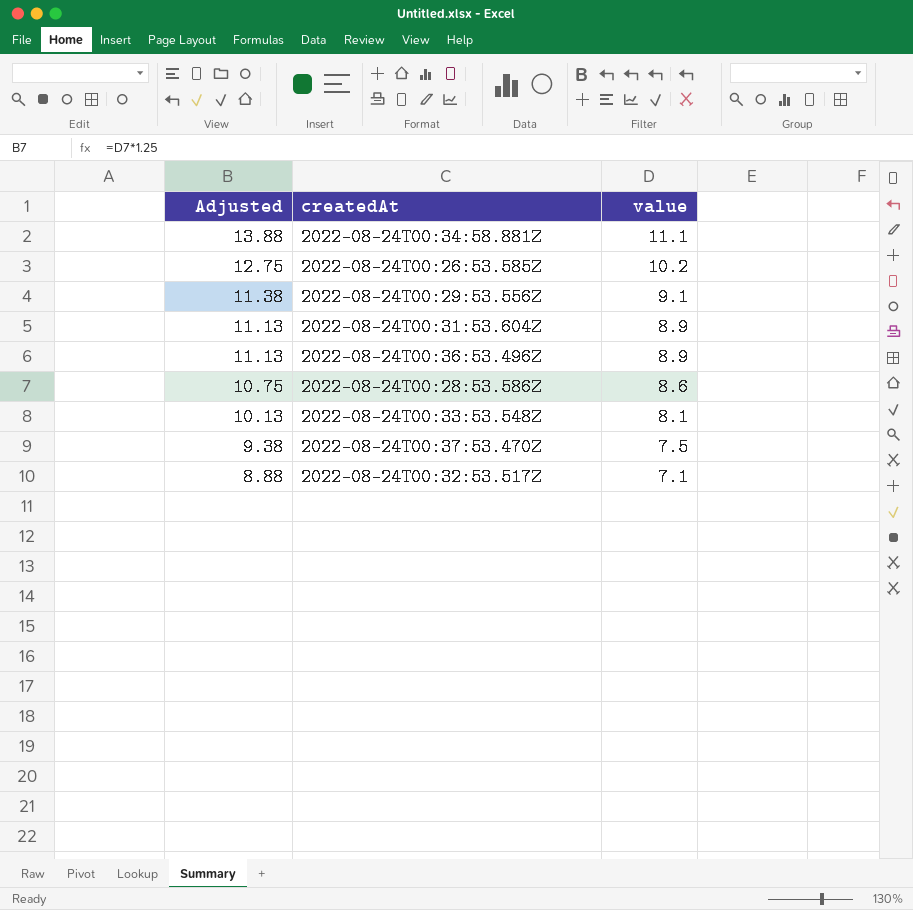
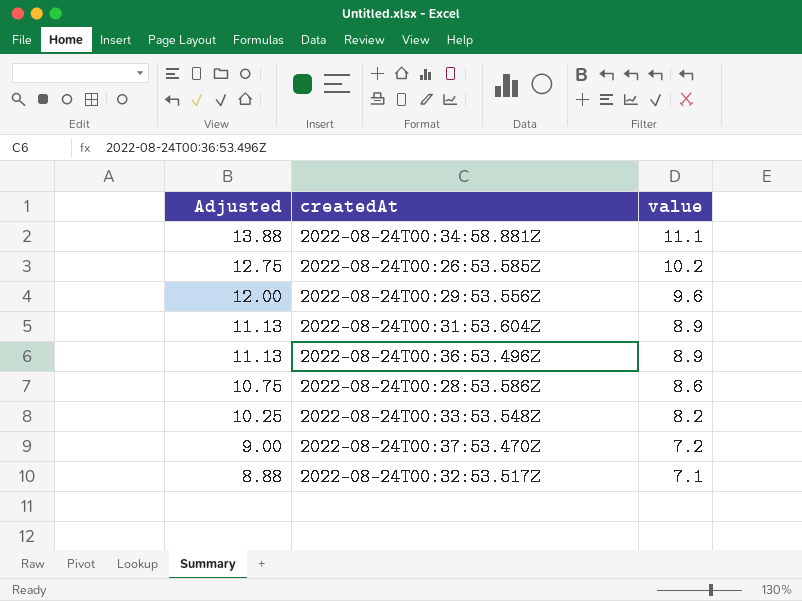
2022-08-24T00:29:53.556Z | Adjusted: 11.38 -> 12.00
2022-08-24T00:29:53.556Z | value: 9.1 -> 9.6
2022-08-24T00:33:53.548Z | Adjusted: 10.13 -> 10.25
2022-08-24T00:33:53.548Z | value: 8.1 -> 8.2
2022-08-24T00:37:53.470Z | Adjusted: 9.38 -> 9.00
2022-08-24T00:37:53.470Z | value: 7.5 -> 7.2

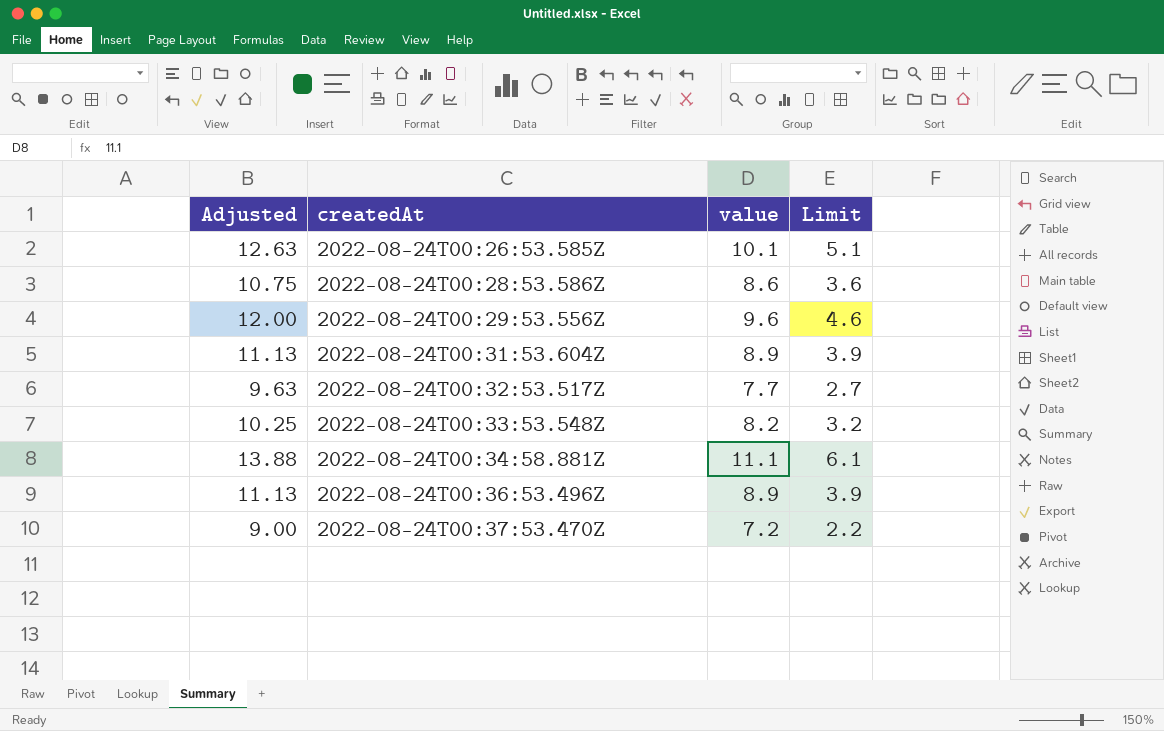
row order: Adjusted descending -> createdAt ascending
column Limit | formula: none -> [value] - 5
2022-08-24T00:26:53.585Z | Adjusted: 12.75 -> 12.63
2022-08-24T00:26:53.585Z | value: 10.2 -> 10.1
2022-08-24T00:32:53.517Z | Adjusted: 8.88 -> 9.63
2022-08-24T00:32:53.517Z | value: 7.1 -> 7.7

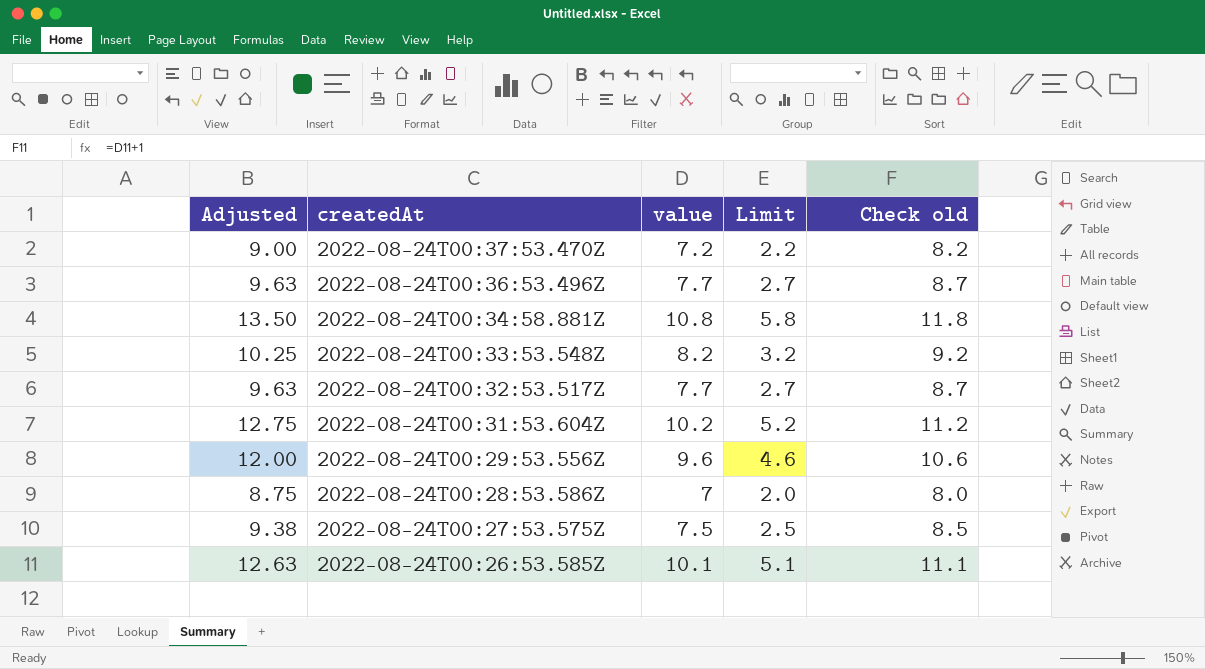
row order: createdAt ascending -> createdAt descending
column Check old | formula: none -> [value] + 1
2022-08-24T00:36:53.496Z | Adjusted: 11.13 -> 9.63
2022-08-24T00:36:53.496Z | value: 8.9 -> 7.7
2022-08-24T00:36:53.496Z | Limit: 3.9 -> 2.7
2022-08-24T00:34:58.881Z | Adjusted: 13.88 -> 13.50
2022-08-24T00:34:58.881Z | value: 11.1 -> 10.8
2022-08-24T00:34:58.881Z | Limit: 6.1 -> 5.8
2022-08-24T00:31:53.604Z | Adjusted: 11.13 -> 12.75
2022-08-24T00:31:53.604Z | value: 8.9 -> 10.2
2022-08-24T00:31:53.604Z | Limit: 3.9 -> 5.2
2022-08-24T00:28:53.586Z | Adjusted: 10.75 -> 8.75
2022-08-24T00:28:53.586Z | value: 8.6 -> 7
2022-08-24T00:28:53.586Z | Limit: 3.6 -> 2.0
row 2022-08-24T00:27:53.575Z: none -> 9.38 | 7.5 | 2.5 | 8.5

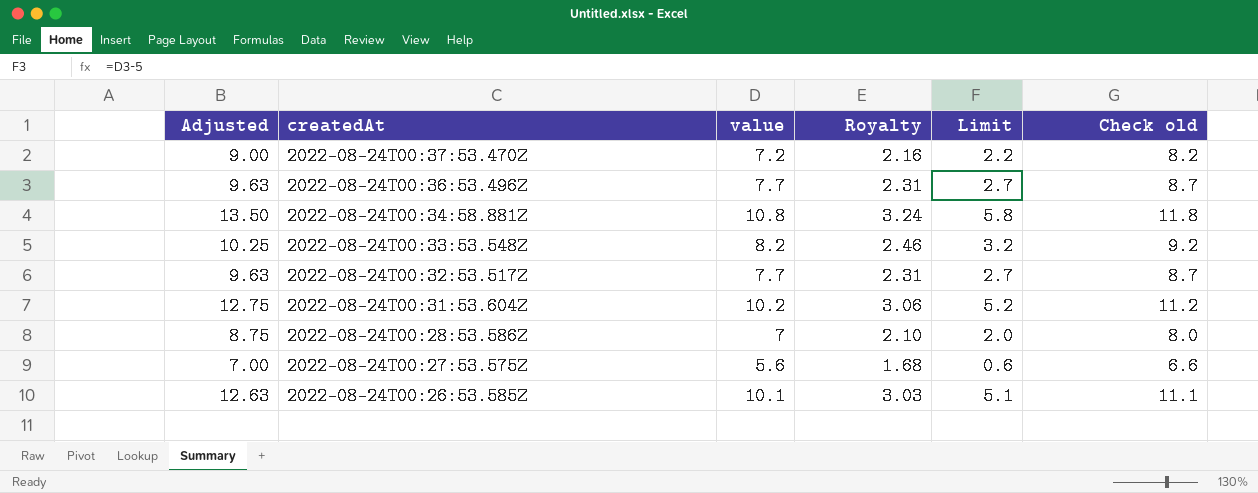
column Royalty | formula: none -> [value] * 0.3
row 2022-08-24T00:29:53.556Z: 12.00 | 9.6 | 4.6 | 10.6 -> none
2022-08-24T00:27:53.575Z | Adjusted: 9.38 -> 7.00
2022-08-24T00:27:53.575Z | value: 7.5 -> 5.6
2022-08-24T00:27:53.575Z | Limit: 2.5 -> 0.6
2022-08-24T00:27:53.575Z | Check old: 8.5 -> 6.6

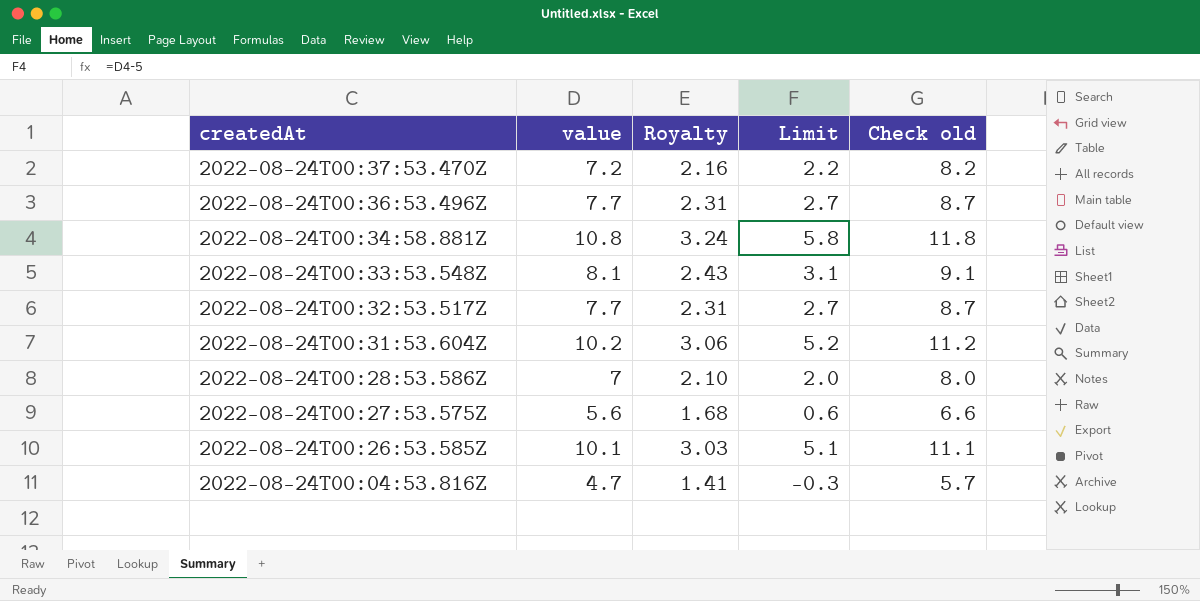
column Adjusted | formula: [value] * 1.25 -> none
2022-08-24T00:33:53.548Z | value: 8.2 -> 8.1
2022-08-24T00:33:53.548Z | Royalty: 2.46 -> 2.43
2022-08-24T00:33:53.548Z | Limit: 3.2 -> 3.1
2022-08-24T00:33:53.548Z | Check old: 9.2 -> 9.1
row 2022-08-24T00:04:53.816Z: none -> 4.7 | 1.41 | -0.3 | 5.7

